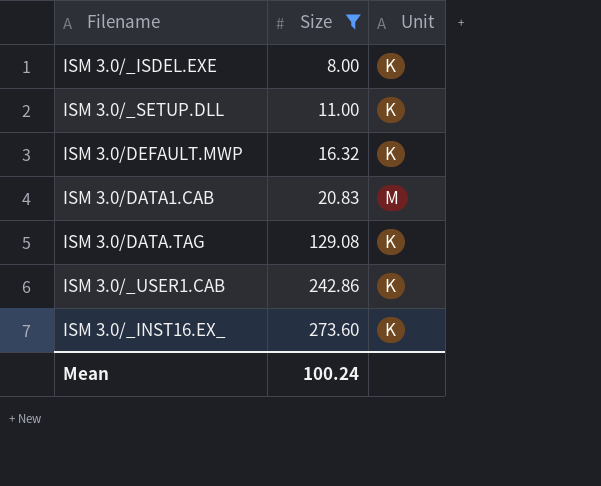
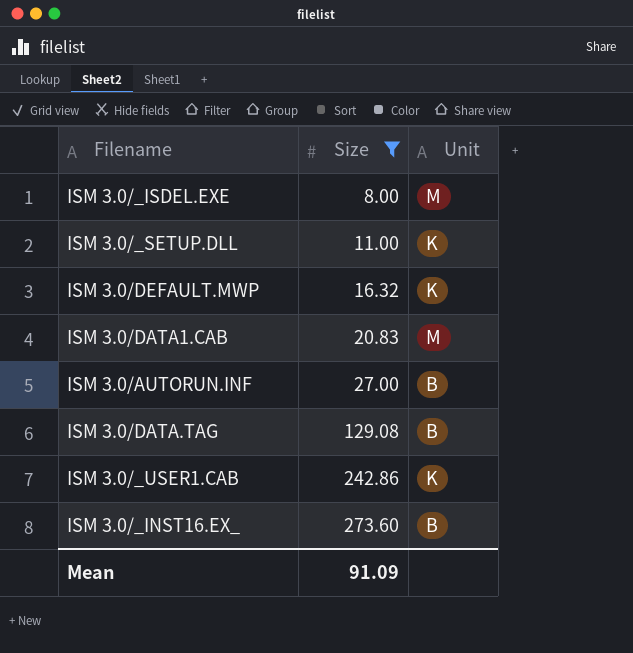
ISM 3.0/_ISDEL.EXE | Unit: K -> M
row ISM 3.0/AUTORUN.INF: none -> 27.00 | B
ISM 3.0/DATA.TAG | Unit: K -> B
ISM 3.0/_INST16.EX_ | Unit: K -> B
Mean | Size: 100.24 -> 91.09

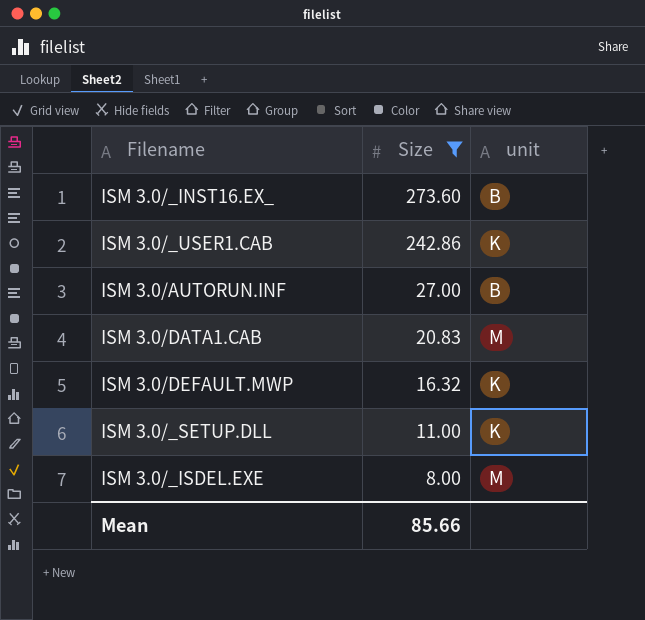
row order: Size ascending -> Size descending
column name: Unit -> unit
row ISM 3.0/DATA.TAG: 129.08 | B -> none
Mean | Size: 91.09 -> 85.66

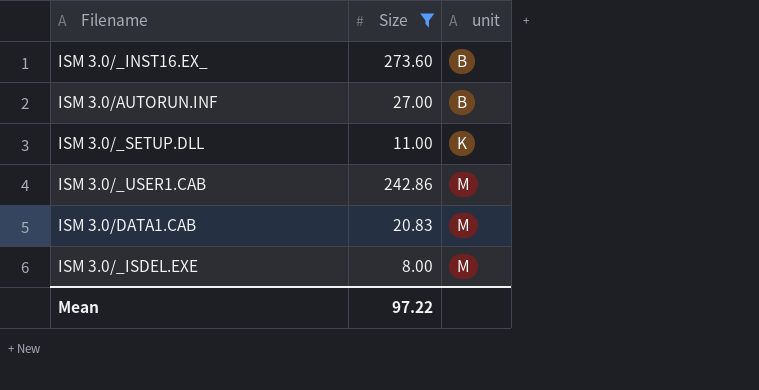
row order: Size descending -> unit ascending
row ISM 3.0/DEFAULT.MWP: 16.32 | K -> none
ISM 3.0/_USER1.CAB | unit: K -> M
Mean | Size: 85.66 -> 97.22

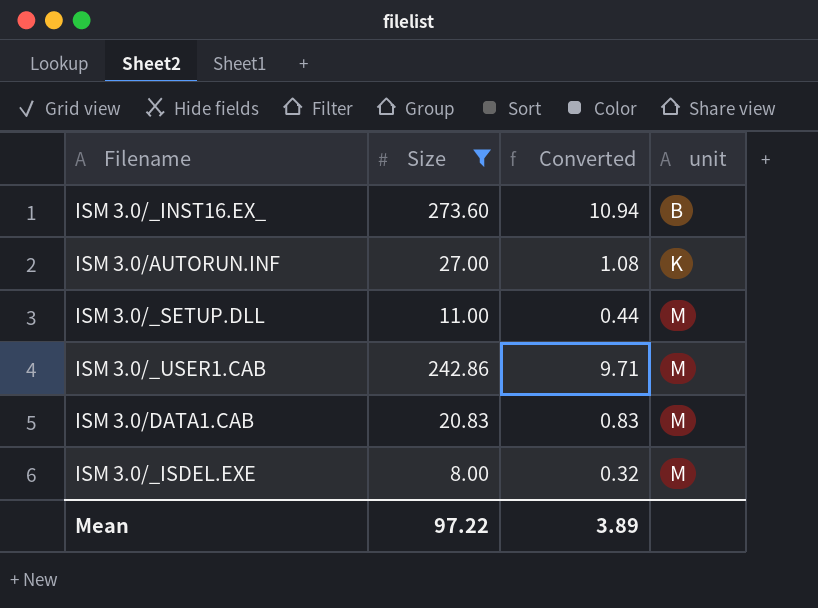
column Converted | formula: none -> [Size] * 0.04
ISM 3.0/AUTORUN.INF | unit: B -> K
ISM 3.0/_SETUP.DLL | unit: K -> M

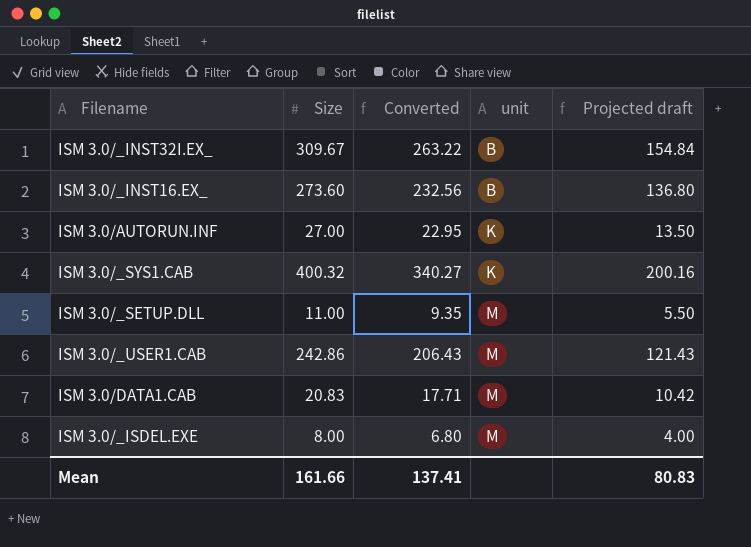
filter: Size <= 273.60 -> none
column Converted | formula: [Size] * 0.04 -> [Size] * 0.85
column Projected draft | formula: none -> [Size] * 0.5
Mean | Size: 97.22 -> 161.66
Mean | Converted: 3.89 -> 137.41

